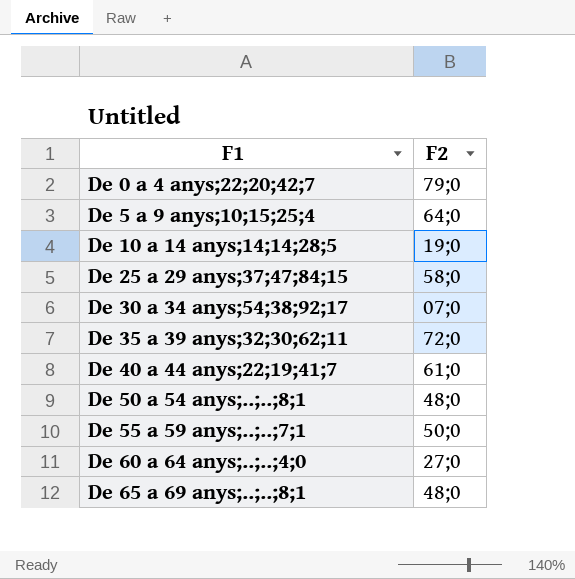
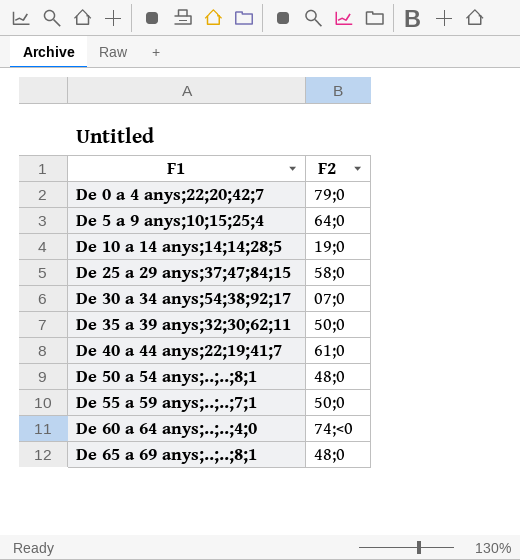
De 35 a 39 anys;32;30;62;11 | F2: 72;0 -> 50;0
De 60 a 64 anys;..;..;4;0 | F2: 27;0 -> 74;<0

